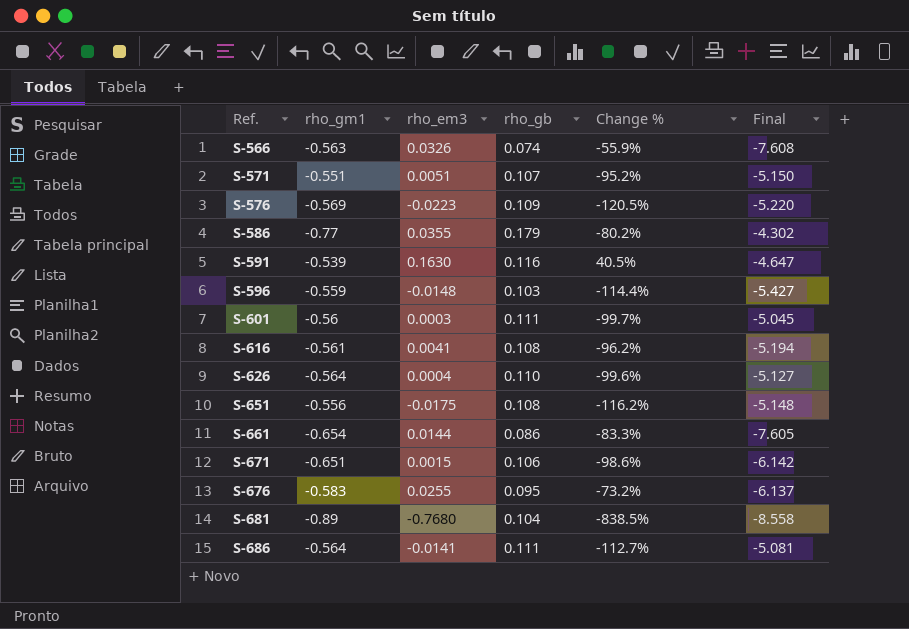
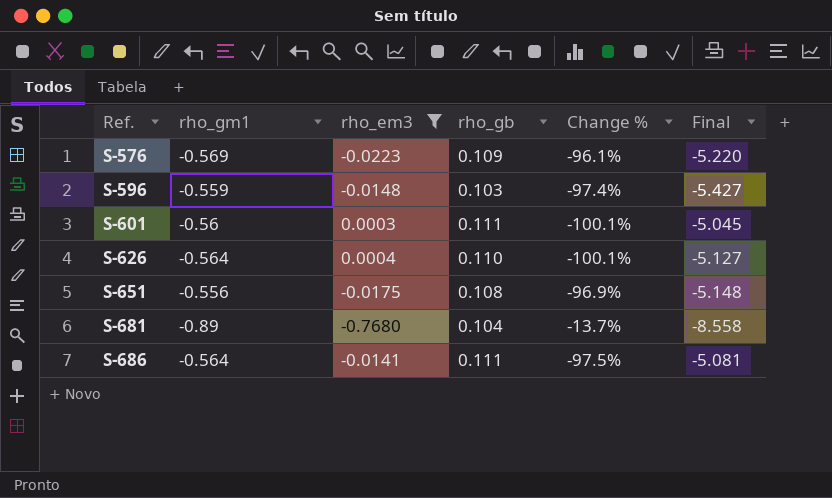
filter: none -> rho_em3 <= 0.0004
column Change % | formula: ([rho_em3] - [rho_gb]) / [rho_gb] -> ([rho_em3] - [rho_gm1]) / [rho_gm1]

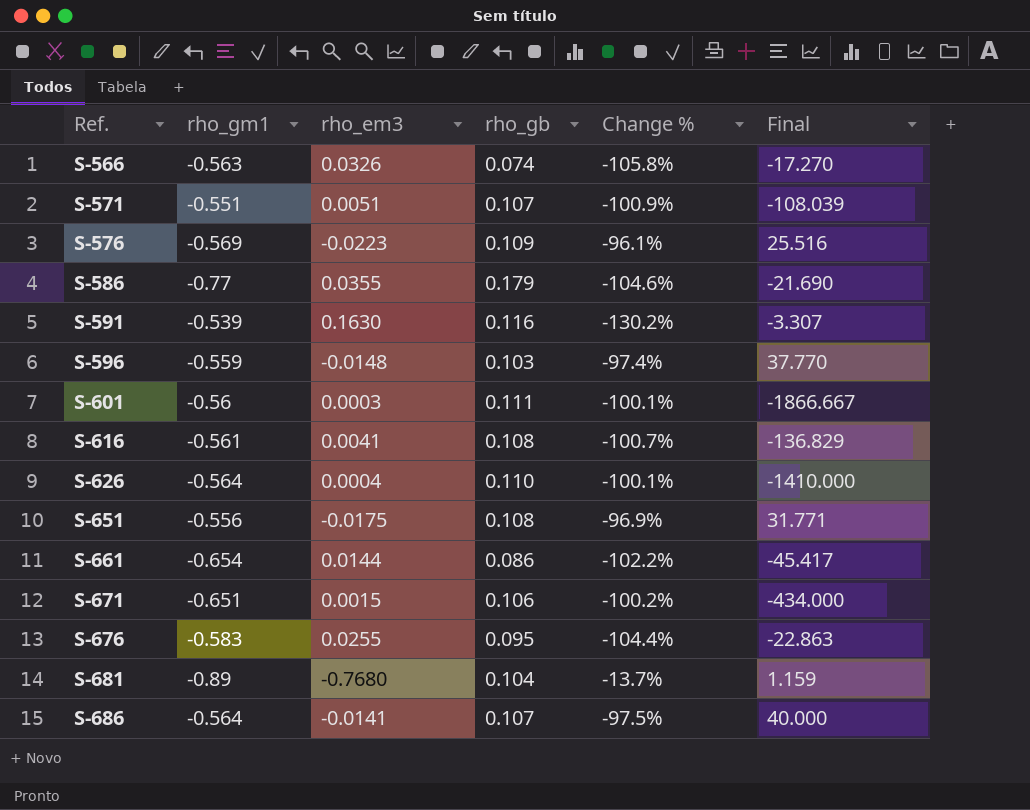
filter: rho_em3 <= 0.0004 -> none
column Final | formula: [rho_gm1] / [rho_gb] -> [rho_gm1] / [rho_em3]
S-686 | rho_gb: 0.111 -> 0.107

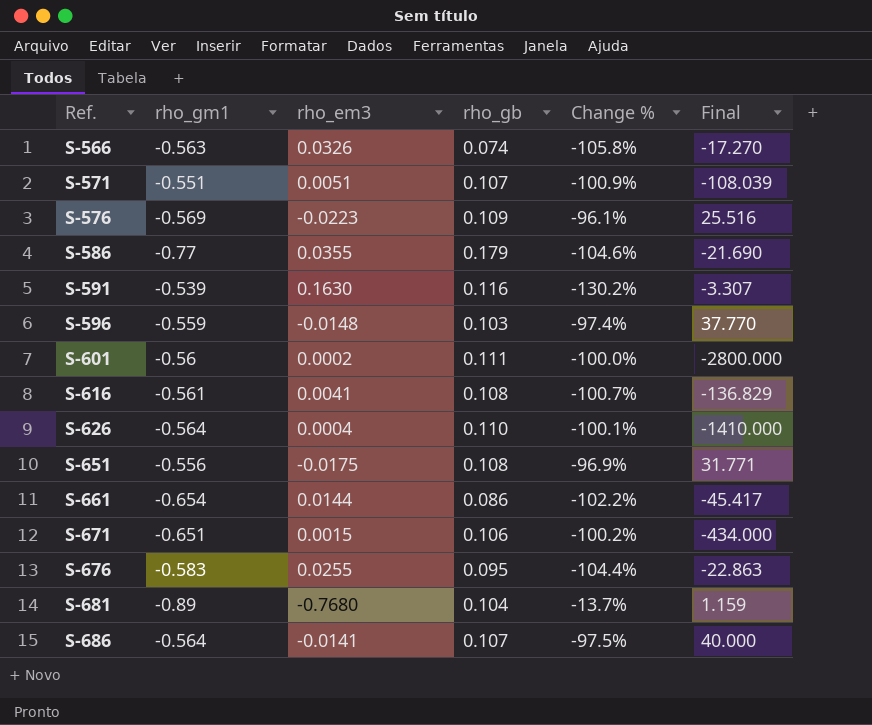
S-601 | rho_em3: 0.0003 -> 0.0002
S-601 | Change %: -100.1% -> -100.0%
S-601 | Final: -1866.667 -> -2800.000

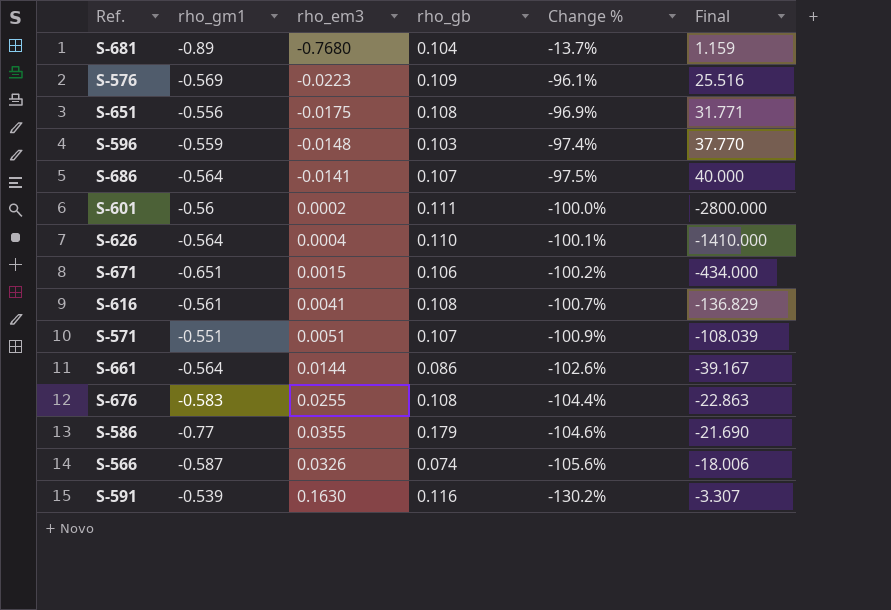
row order: Ref. ascending -> Change % descending
S-661 | rho_gm1: -0.654 -> -0.564
S-661 | Change %: -102.2% -> -102.6%
S-661 | Final: -45.417 -> -39.167
S-676 | rho_gb: 0.095 -> 0.108
S-566 | rho_gm1: -0.563 -> -0.587
S-566 | Change %: -105.8% -> -105.6%
S-566 | Final: -17.270 -> -18.006

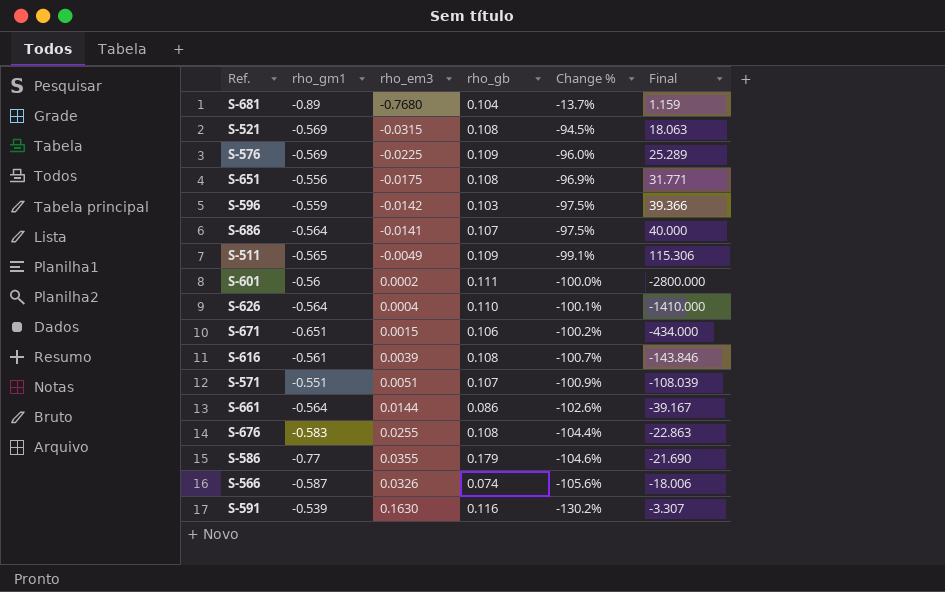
row S-521: none -> -0.569 | -0.0315 | 0.108 | -94.5% | 18.063
S-576 | rho_em3: -0.0223 -> -0.0225
S-576 | Change %: -96.1% -> -96.0%
S-576 | Final: 25.516 -> 25.289
S-596 | rho_em3: -0.0148 -> -0.0142
S-596 | Change %: -97.4% -> -97.5%
S-596 | Final: 37.770 -> 39.366
row S-511: none -> -0.565 | -0.0049 | 0.109 | -99.1% | 115.306
S-616 | rho_em3: 0.0041 -> 0.0039
S-616 | Final: -136.829 -> -143.846

